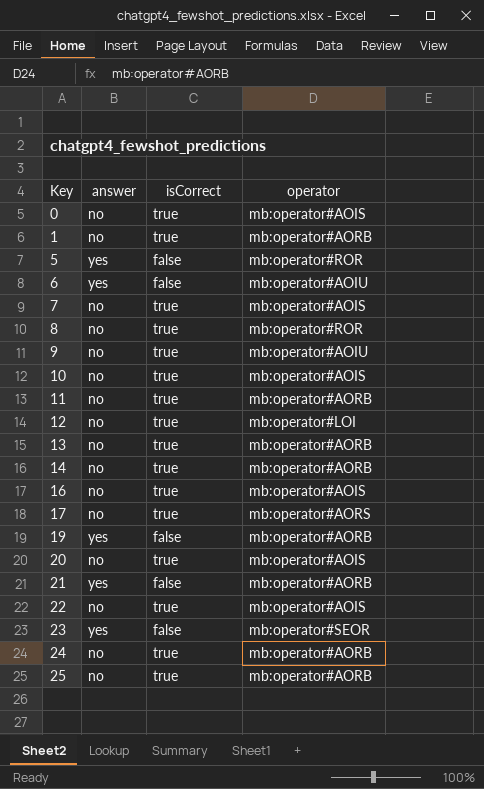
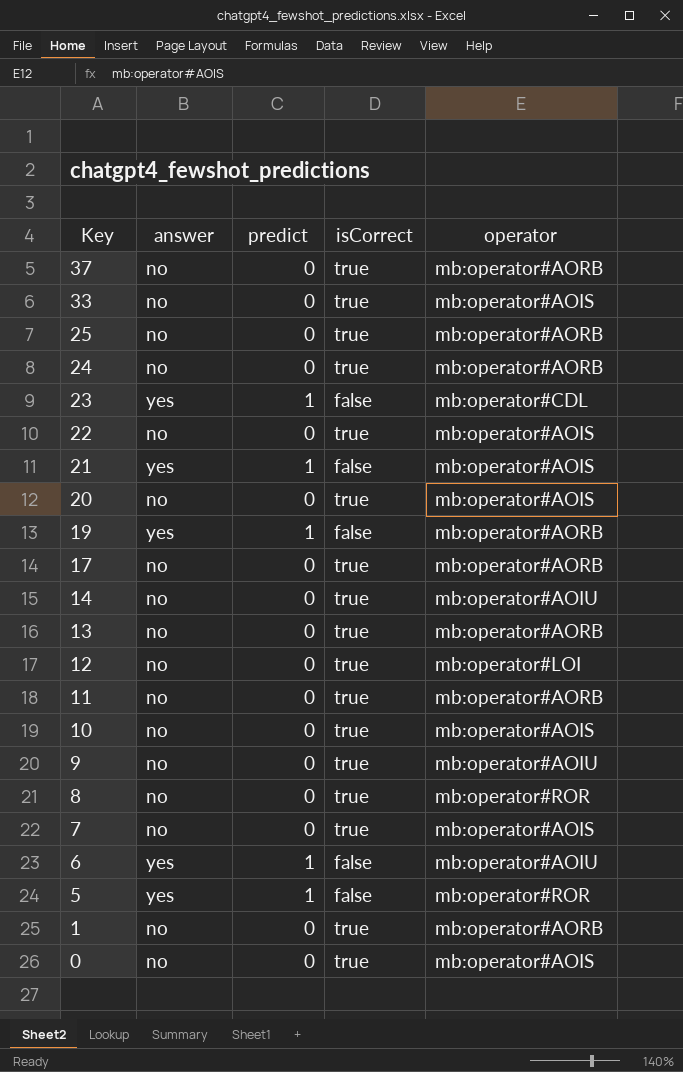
row order: Key ascending -> Key descending
column predict | position: none -> 3
row 16: no | true | mb:operator#AOIS -> none
row 37: none -> no | 0 | true | mb:operator#AORB
row 33: none -> no | 0 | true | mb:operator#AOIS
23 | operator: mb:operator#SEOR -> mb:operator#CDL
21 | operator: mb:operator#AORB -> mb:operator#AOIS
17 | operator: mb:operator#AORS -> mb:operator#AORB
14 | operator: mb:operator#AORB -> mb:operator#AOIU

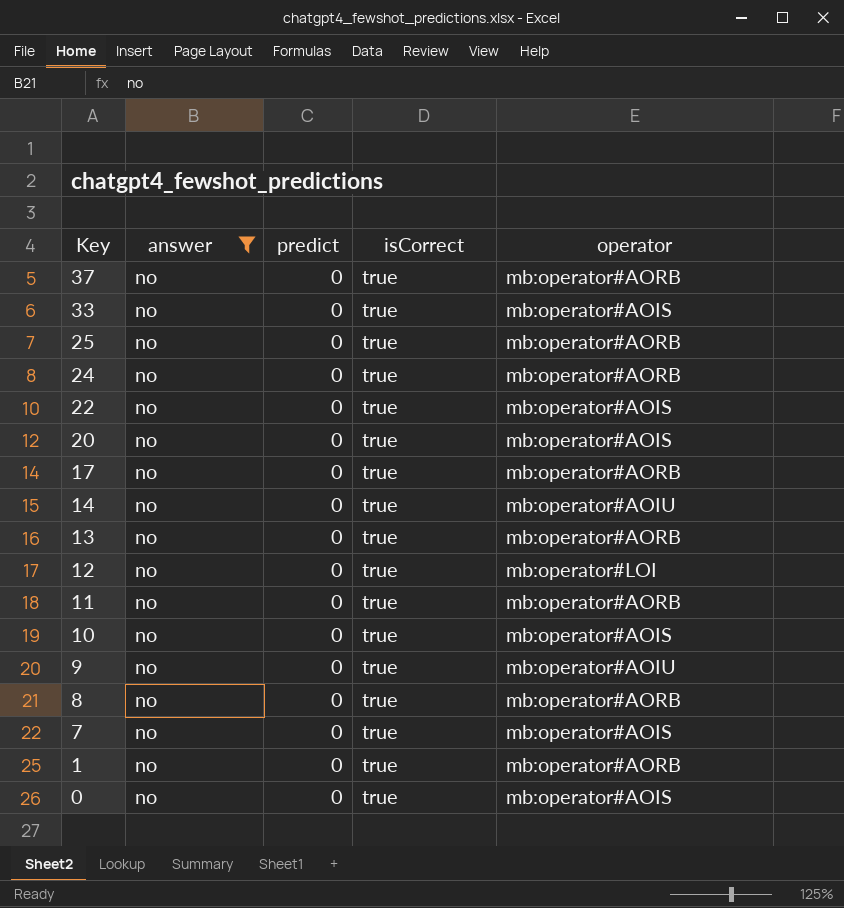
filter: none -> answer = no
8 | operator: mb:operator#ROR -> mb:operator#AORB

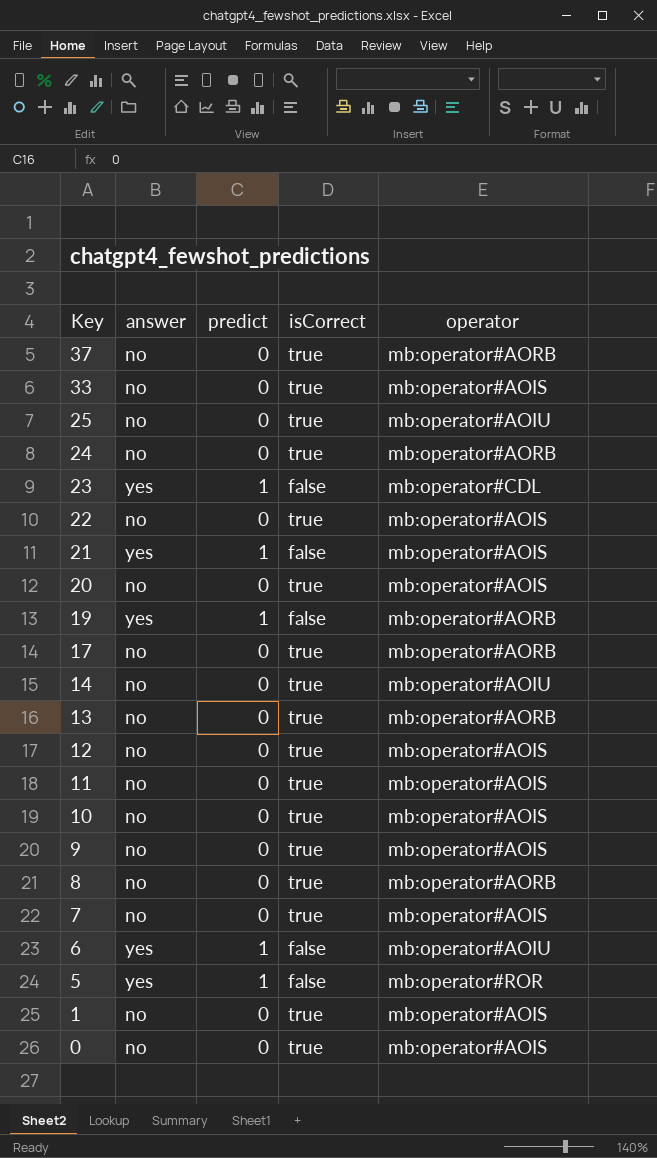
filter: answer = no -> none
25 | operator: mb:operator#AORB -> mb:operator#AOIU
12 | operator: mb:operator#LOI -> mb:operator#AOIS
11 | operator: mb:operator#AORB -> mb:operator#AOIS
9 | operator: mb:operator#AOIU -> mb:operator#AOIS
1 | operator: mb:operator#AORB -> mb:operator#AOIS

